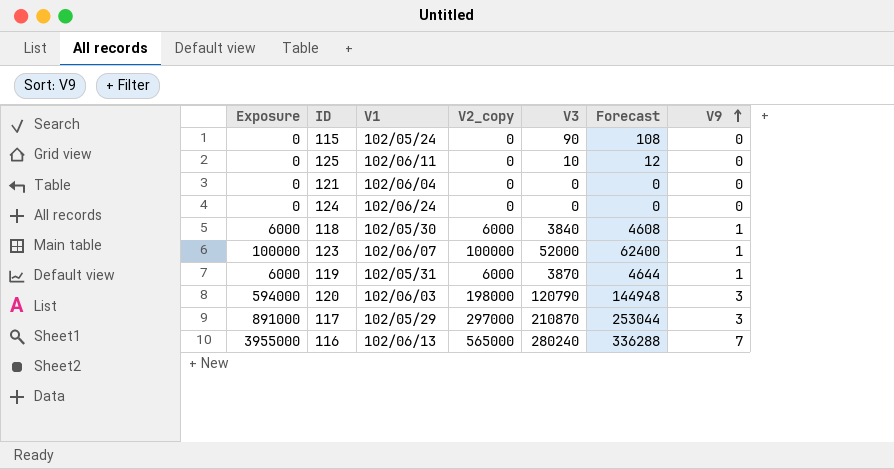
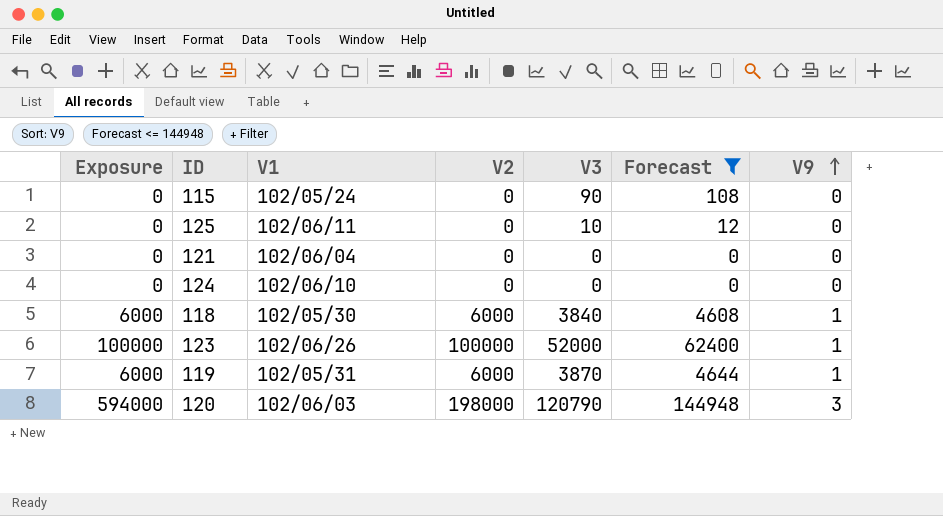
filter: none -> Forecast <= 144948
column name: V2_copy -> V2
124 | V1: 102/06/24 -> 102/06/10
123 | V1: 102/06/07 -> 102/06/26

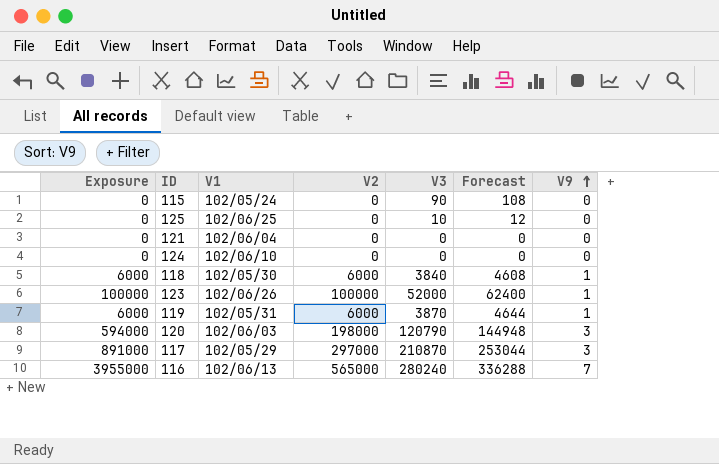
filter: Forecast <= 144948 -> none
125 | V1: 102/06/11 -> 102/06/25

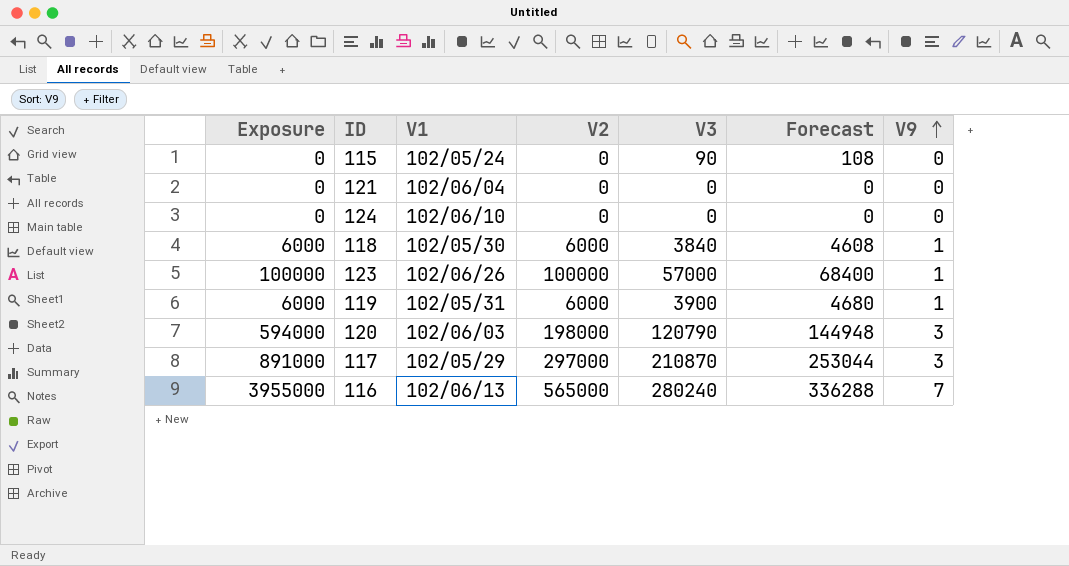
row 125: 0 | 102/06/25 | 0 | 10 | 12 | 0 -> none
123 | V3: 52000 -> 57000
123 | Forecast: 62400 -> 68400
119 | V3: 3870 -> 3900
119 | Forecast: 4644 -> 4680

